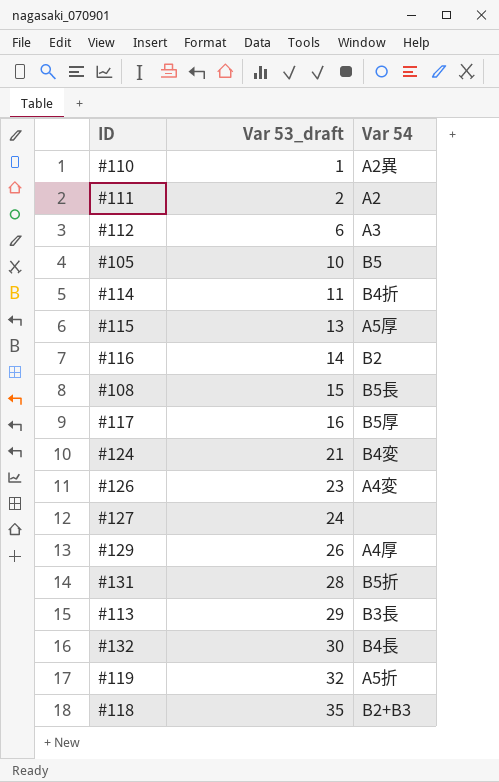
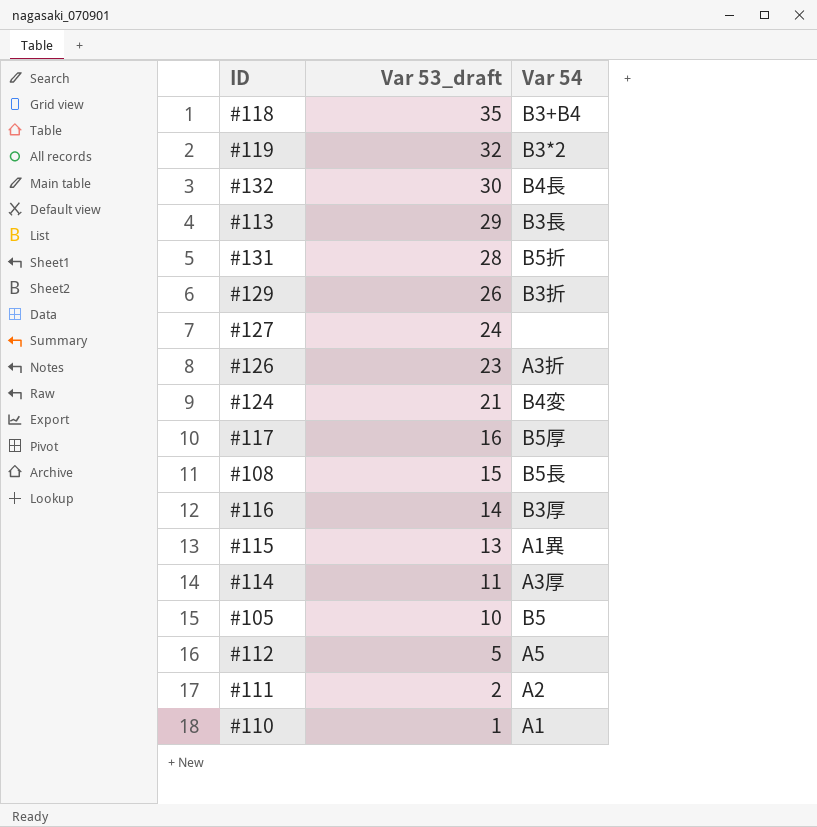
row order: Var 53_draft ascending -> Var 53_draft descending
#118 | Var 54: B2+B3 -> B3+B4
#119 | Var 54: A5折 -> B3*2
#129 | Var 54: A4厚 -> B3折
#126 | Var 54: A4変 -> A3折
#116 | Var 54: B2 -> B3厚
#115 | Var 54: A5厚 -> A1異
#114 | Var 54: B4折 -> A3厚
#112 | Var 53_draft: 6 -> 5
#112 | Var 54: A3 -> A5
#110 | Var 54: A2異 -> A1

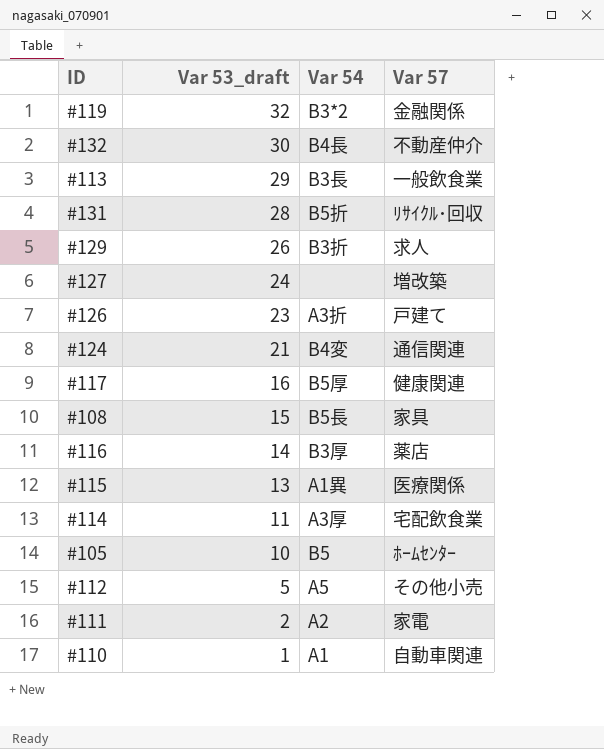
column Var 57 | position: none -> 4
row #118: 35 | B3+B4 -> none

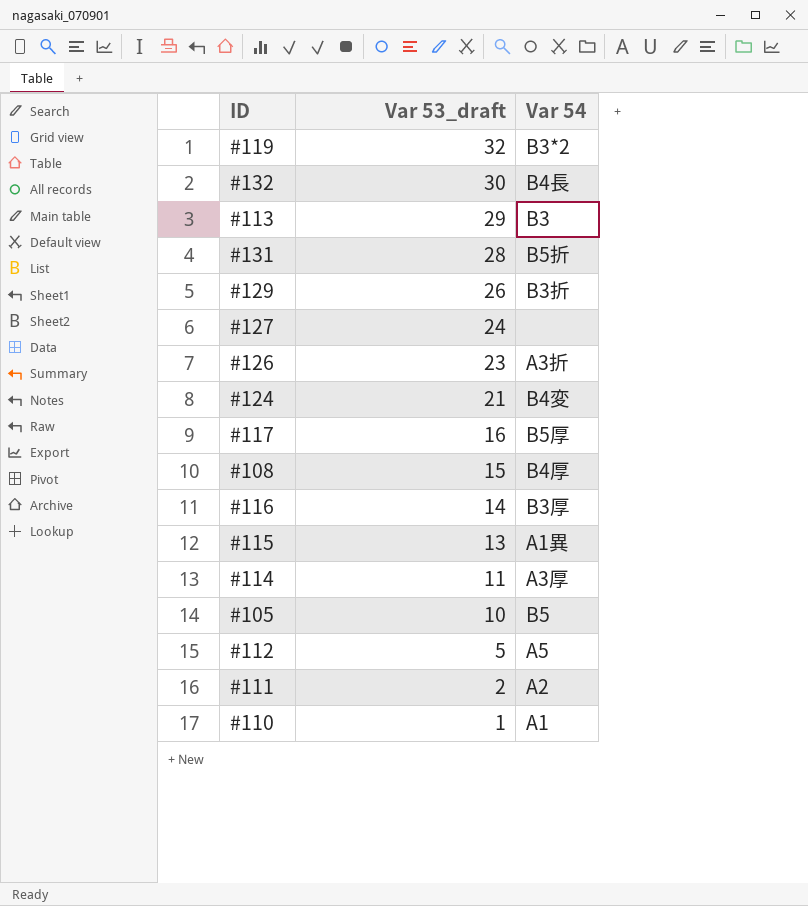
column Var 57 | position: 4 -> none
#113 | Var 54: B3長 -> B3
#108 | Var 54: B5長 -> B4厚

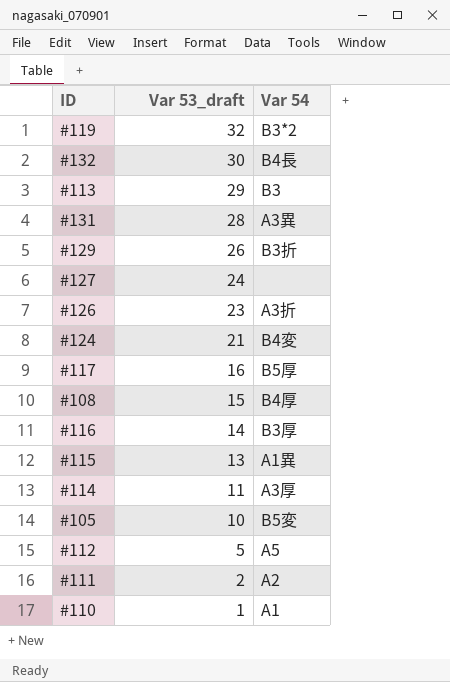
#131 | Var 54: B5折 -> A3異
#105 | Var 54: B5 -> B5変

